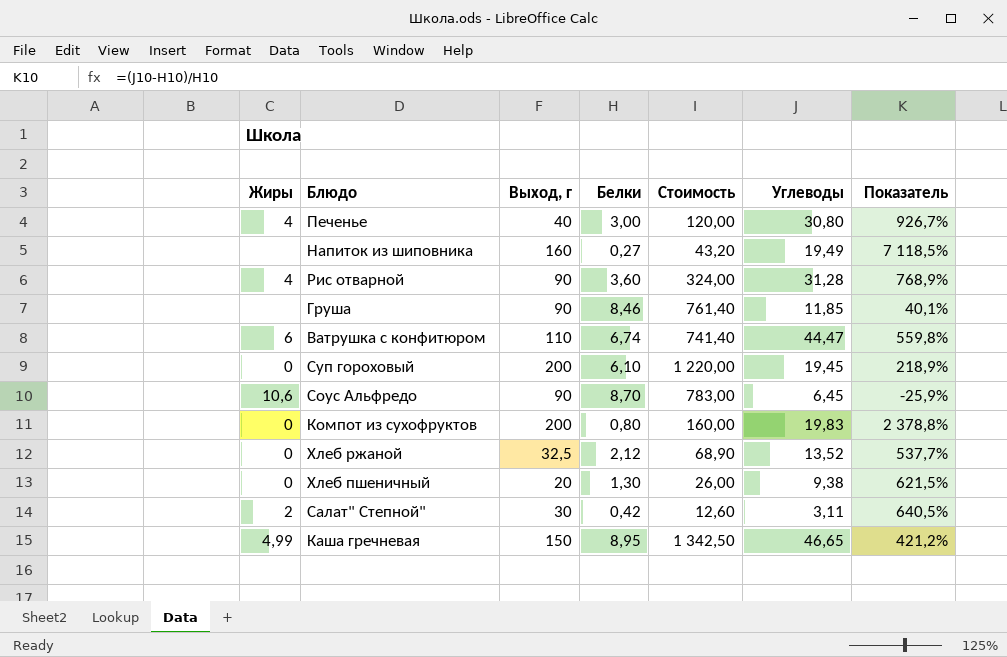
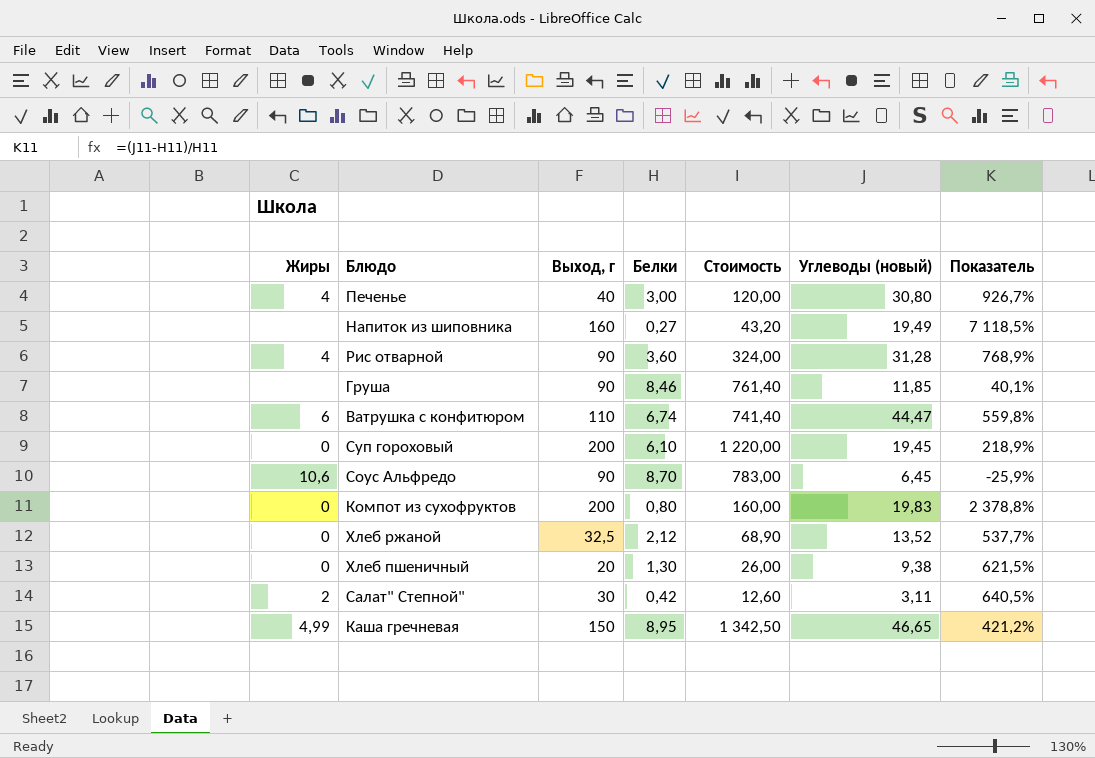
column name: Углеводы -> Углеводы (новый)

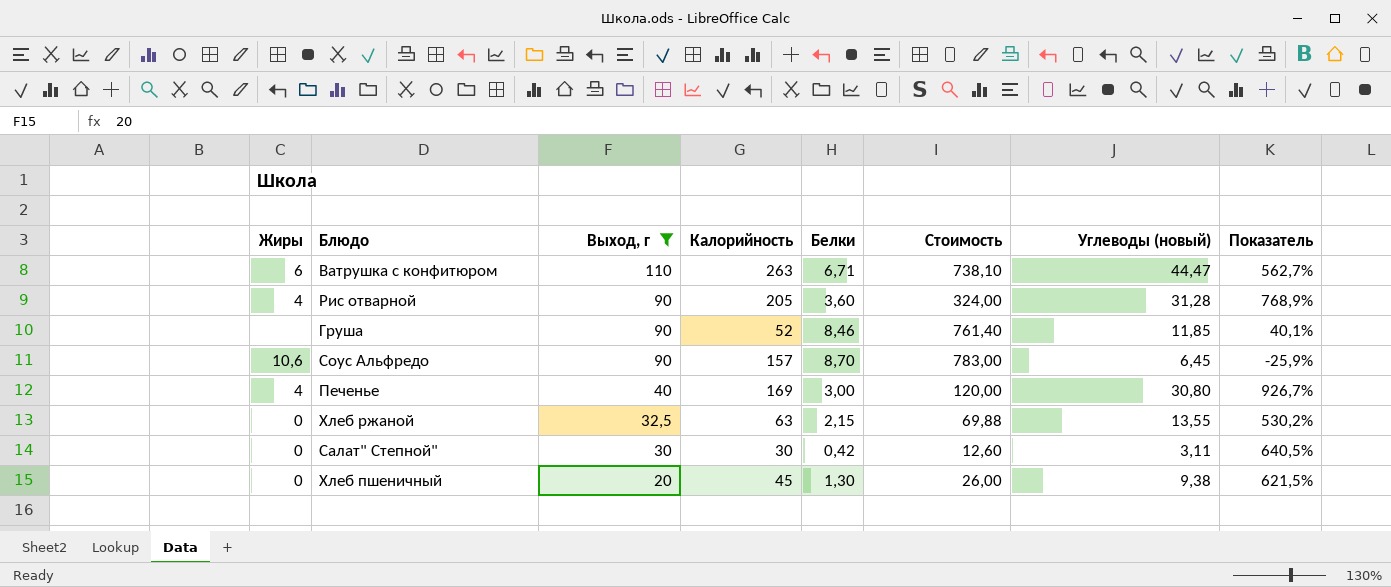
filter: none -> Выход, г <= 110
row order: none -> Выход, г descending
column Калорийность | position: none -> 4
Ватрушка с конфитюром | Белки: 6,74 -> 6,71
Ватрушка с конфитюром | Стоимость: 741,40 -> 738,10
Ватрушка с конфитюром | Показатель: 559,8% -> 562,7%
Хлеб ржаной | Белки: 2,12 -> 2,15
Хлеб ржаной | Стоимость: 68,90 -> 69,88
Хлеб ржаной | Углеводы (новый): 13,52 -> 13,55
Хлеб ржаной | Показатель: 537,7% -> 530,2%
Салат" Степной" | Жиры: 2 -> 0

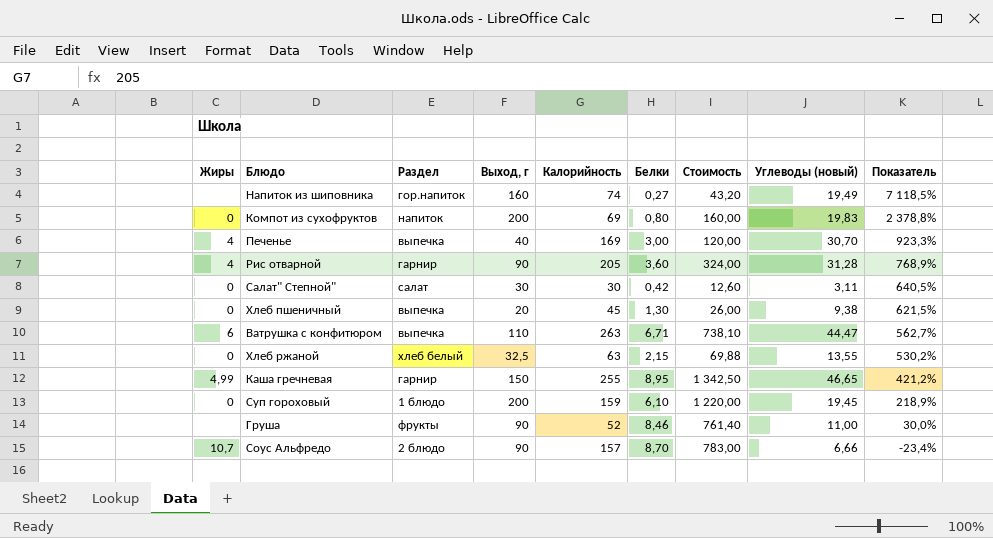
filter: Выход, г <= 110 -> none
row order: Выход, г descending -> Показатель descending
column Раздел | position: none -> 3
Печенье | Углеводы (новый): 30,80 -> 30,70
Печенье | Показатель: 926,7% -> 923,3%
Груша | Углеводы (новый): 11,85 -> 11,00
Груша | Показатель: 40,1% -> 30,0%
Соус Альфредо | Жиры: 10,6 -> 10,7
Соус Альфредо | Углеводы (новый): 6,45 -> 6,66
Соус Альфредо | Показатель: -25,9% -> -23,4%

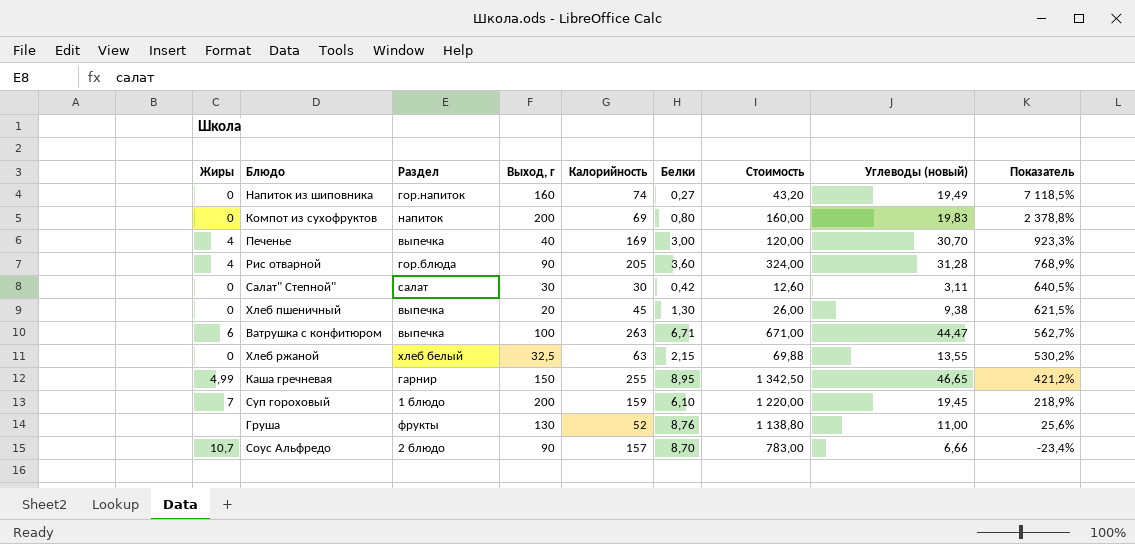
Напиток из шиповника | Жиры: none -> 0
Рис отварной | Раздел: гарнир -> гор.блюда
Ватрушка с конфитюром | Выход, г: 110 -> 100
Ватрушка с конфитюром | Стоимость: 738,10 -> 671,00
Суп гороховый | Жиры: 0 -> 7
Груша | Выход, г: 90 -> 130
Груша | Белки: 8,46 -> 8,76
Груша | Стоимость: 761,40 -> 1 138,80
Груша | Показатель: 30,0% -> 25,6%

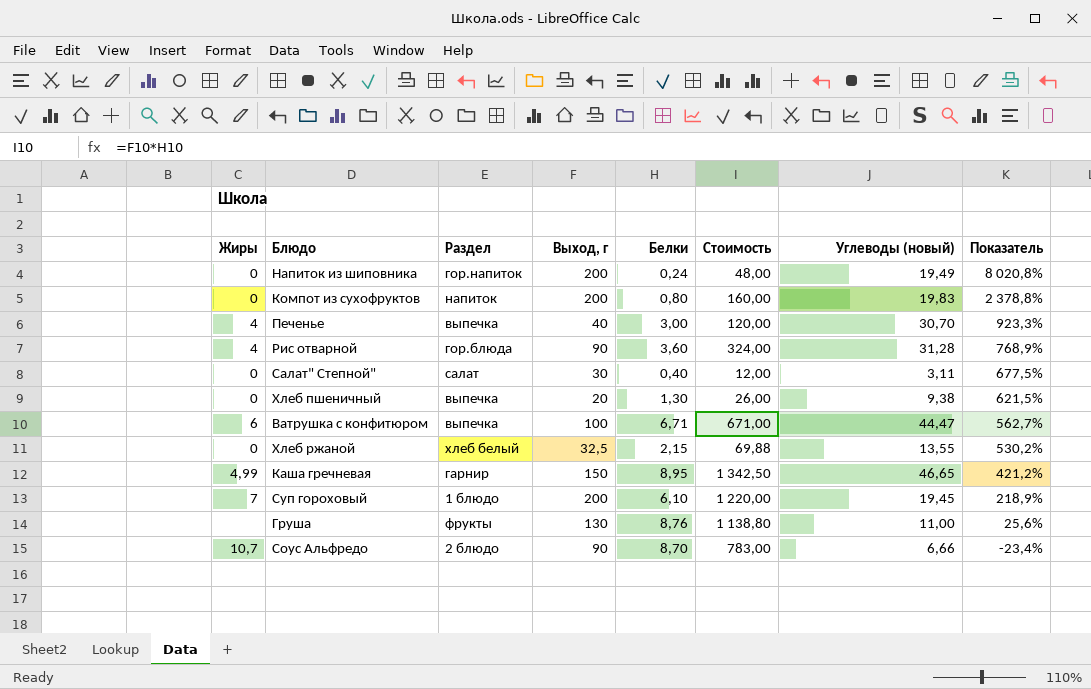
column Калорийность | position: 5 -> none
Напиток из шиповника | Выход, г: 160 -> 200
Напиток из шиповника | Белки: 0,27 -> 0,24
Напиток из шиповника | Стоимость: 43,20 -> 48,00
Напиток из шиповника | Показатель: 7 118,5% -> 8 020,8%
Салат" Степной" | Белки: 0,42 -> 0,40
Салат" Степной" | Стоимость: 12,60 -> 12,00
Салат" Степной" | Показатель: 640,5% -> 677,5%

